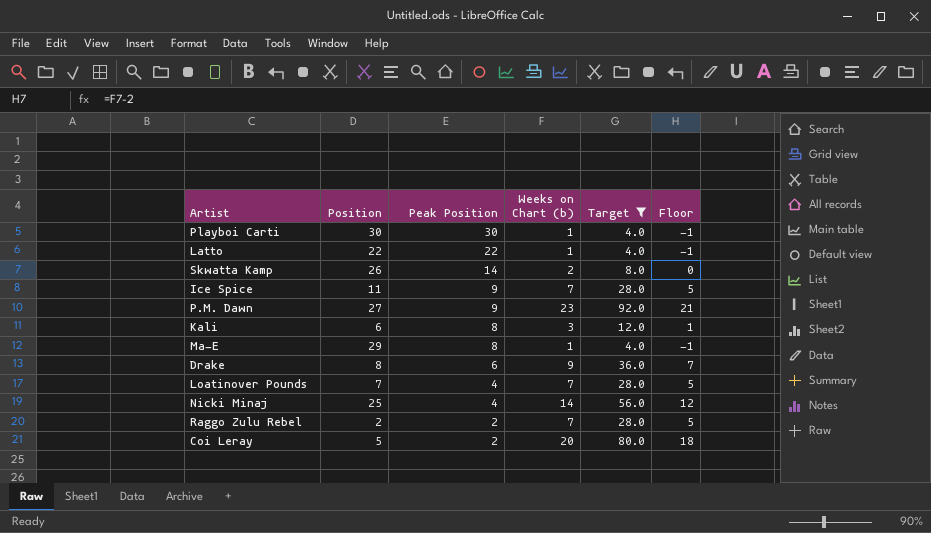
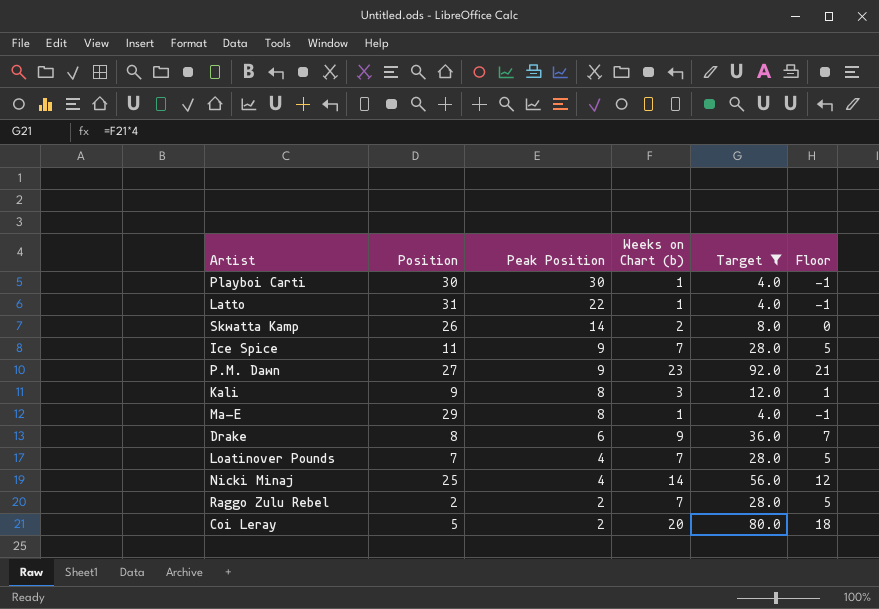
Latto | Position: 22 -> 31
Kali | Position: 6 -> 9

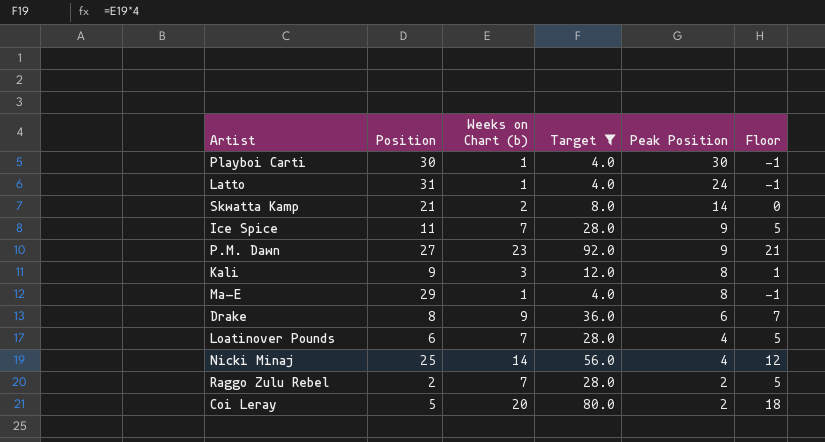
column Peak Position | position: 3 -> 5
Latto | Peak Position: 22 -> 24
Skwatta Kamp | Position: 26 -> 21
Loatinover Pounds | Position: 7 -> 6

